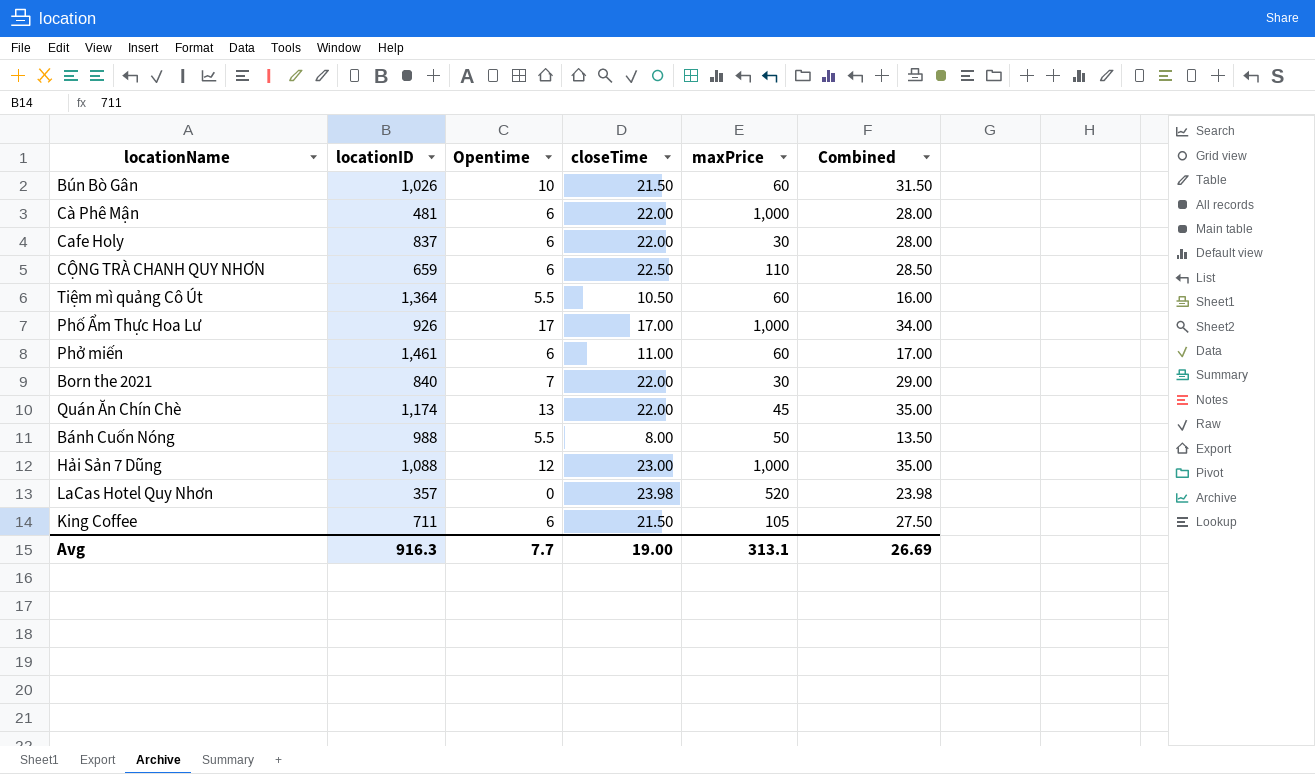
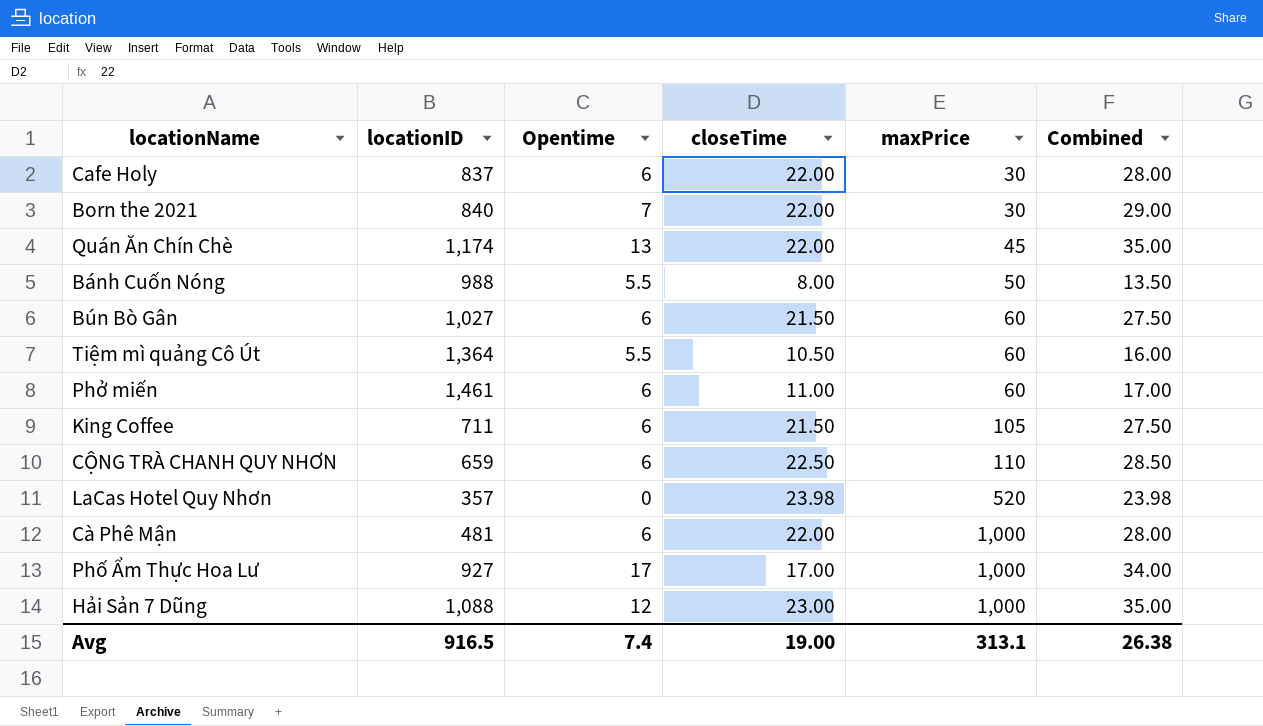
row order: none -> maxPrice ascending
Bún Bò Gân | locationID: 1,026 -> 1,027
Bún Bò Gân | Opentime: 10 -> 6
Bún Bò Gân | Combined: 31.50 -> 27.50
Phố Ẩm Thực Hoa Lư | locationID: 926 -> 927
Avg | locationID: 916.3 -> 916.5
Avg | Opentime: 7.7 -> 7.4
Avg | Combined: 26.69 -> 26.38

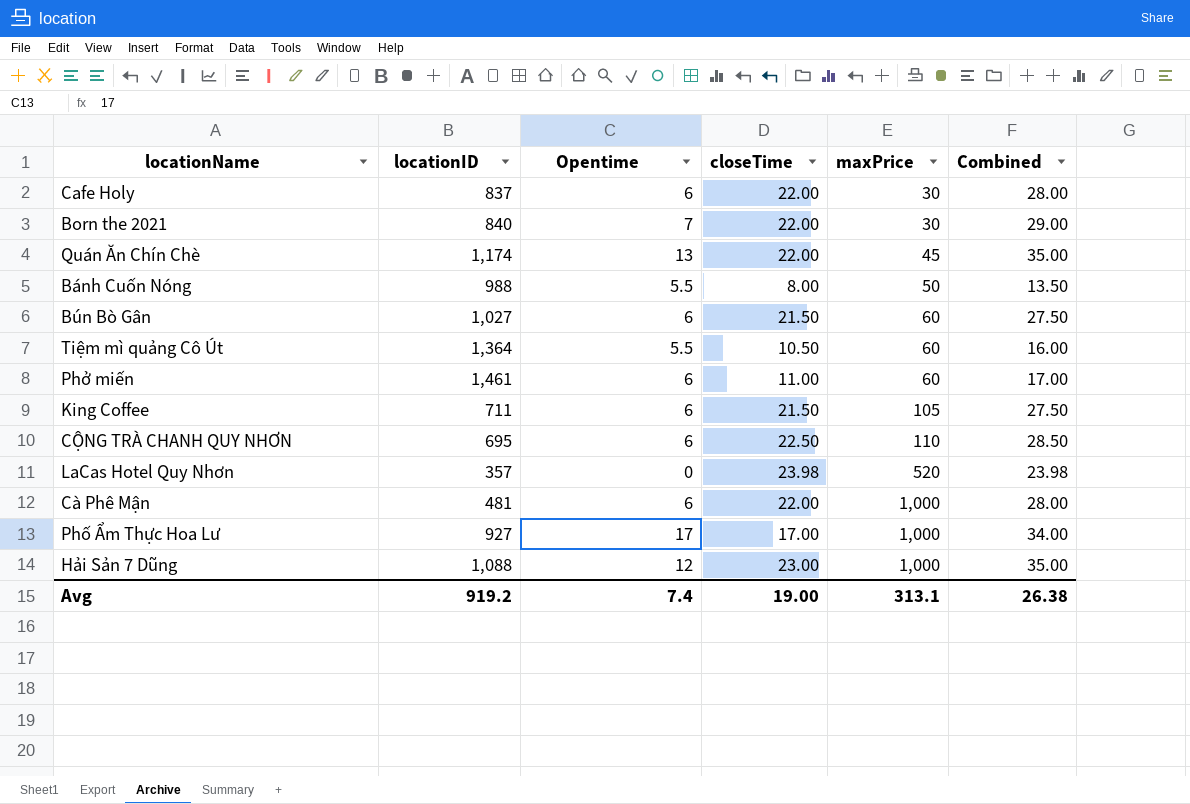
CỘNG TRÀ CHANH QUY NHƠN | locationID: 659 -> 695
Avg | locationID: 916.5 -> 919.2

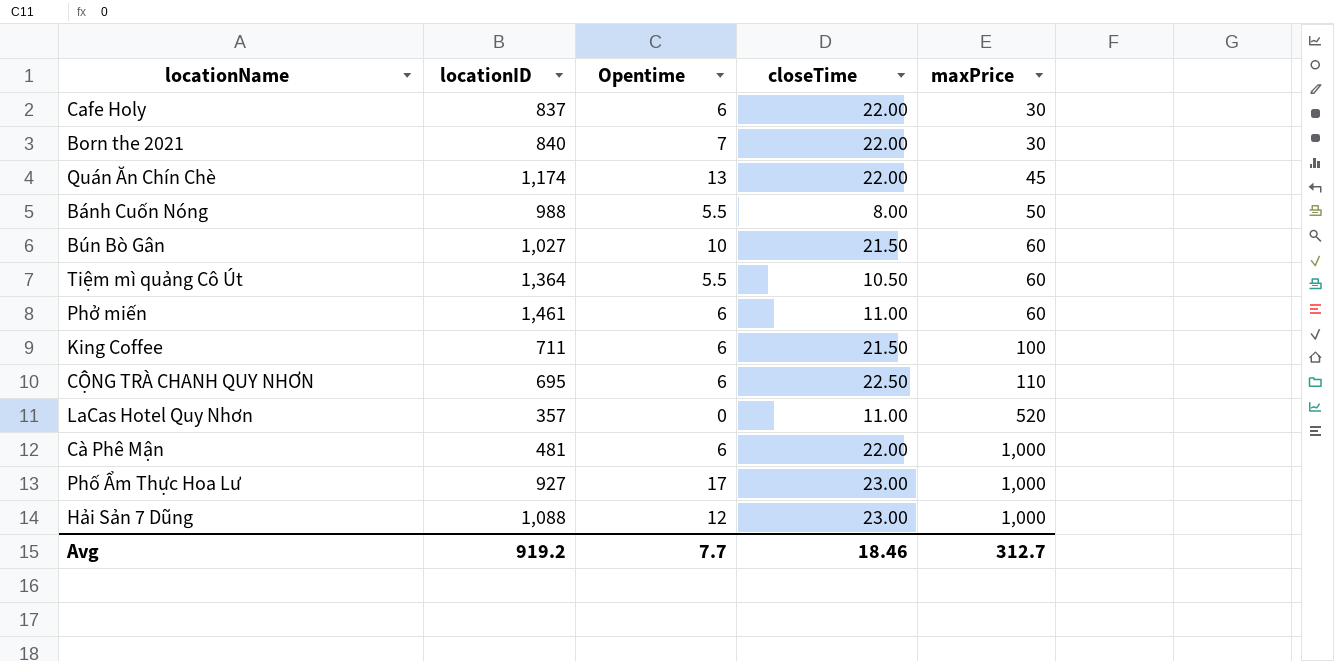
column Combined | formula: [Opentime] + [closeTime] -> none
Bún Bò Gân | Opentime: 6 -> 10
King Coffee | maxPrice: 105 -> 100
LaCas Hotel Quy Nhơn | closeTime: 23.98 -> 11.00
Phố Ẩm Thực Hoa Lư | closeTime: 17.00 -> 23.00
Avg | Opentime: 7.4 -> 7.7
Avg | closeTime: 19.00 -> 18.46
Avg | maxPrice: 313.1 -> 312.7

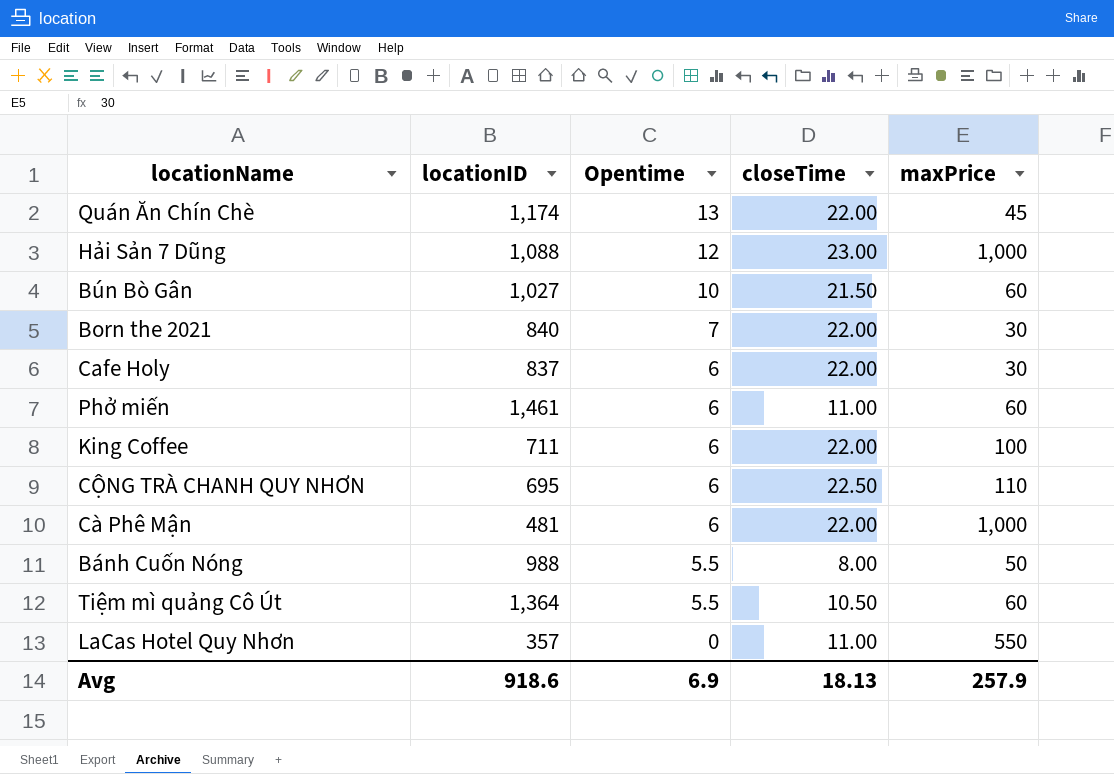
row order: maxPrice ascending -> Opentime descending
row Phố Ẩm Thực Hoa Lư: 927 | 17 | 23.00 | 1,000 -> none
King Coffee | closeTime: 21.50 -> 22.00
LaCas Hotel Quy Nhơn | maxPrice: 520 -> 550
Avg | locationID: 919.2 -> 918.6
Avg | Opentime: 7.7 -> 6.9
Avg | closeTime: 18.46 -> 18.13
Avg | maxPrice: 312.7 -> 257.9

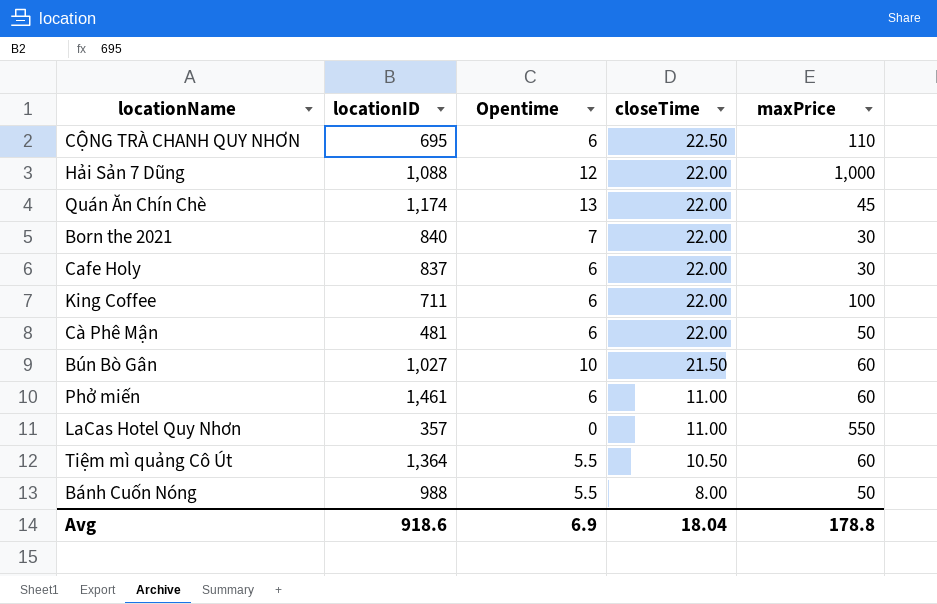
row order: Opentime descending -> closeTime descending
Hải Sản 7 Dũng | closeTime: 23.00 -> 22.00
Cà Phê Mận | maxPrice: 1,000 -> 50
Avg | closeTime: 18.13 -> 18.04
Avg | maxPrice: 257.9 -> 178.8

